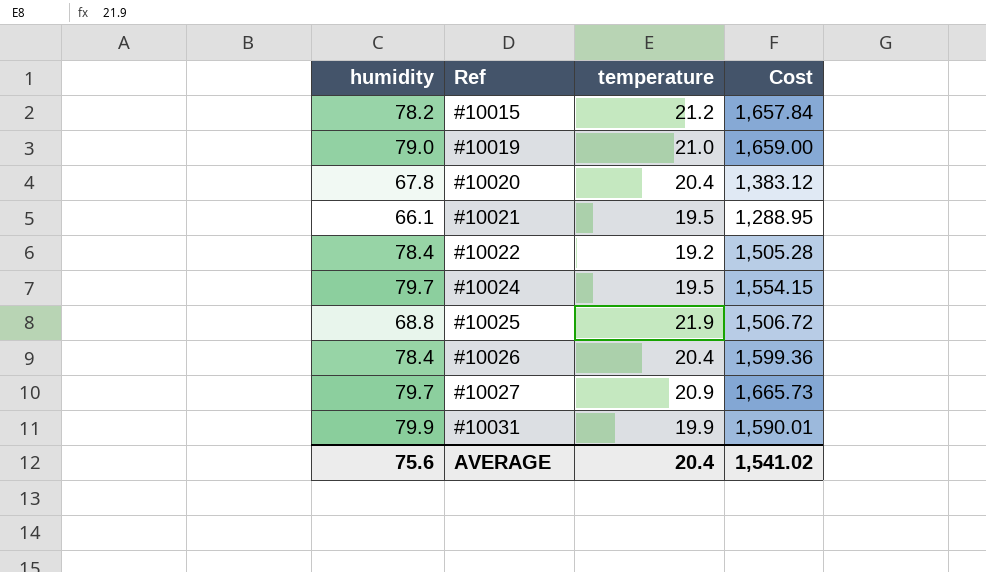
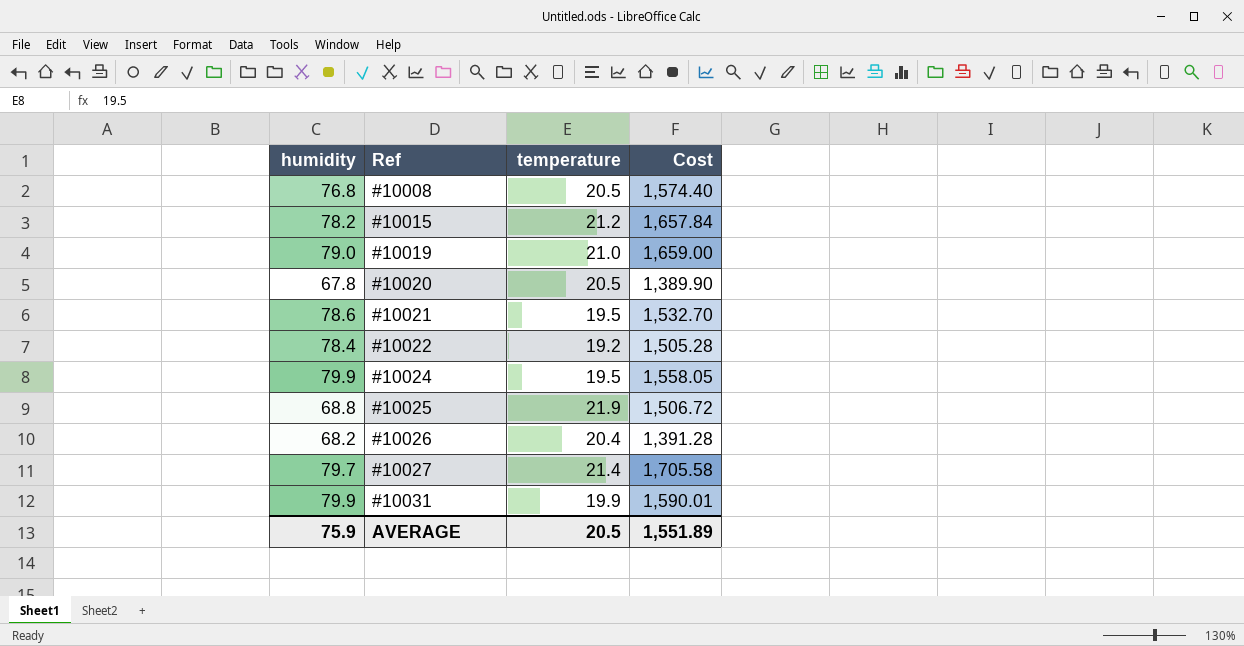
row #10008: none -> 76.8 | 20.5 | 1,574.40
#10020 | temperature: 20.4 -> 20.5
#10020 | Cost: 1,383.12 -> 1,389.90
#10021 | humidity: 66.1 -> 78.6
#10021 | Cost: 1,288.95 -> 1,532.70
#10024 | humidity: 79.7 -> 79.9
#10024 | Cost: 1,554.15 -> 1,558.05
#10026 | humidity: 78.4 -> 68.2
#10026 | Cost: 1,599.36 -> 1,391.28
#10027 | temperature: 20.9 -> 21.4
#10027 | Cost: 1,665.73 -> 1,705.58
AVERAGE | humidity: 75.6 -> 75.9
AVERAGE | temperature: 20.4 -> 20.5
AVERAGE | Cost: 1,541.02 -> 1,551.89

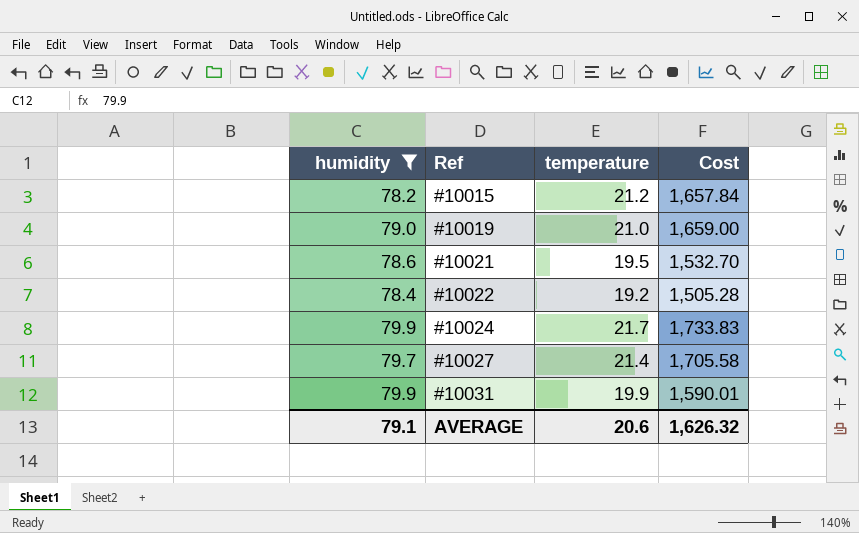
filter: none -> humidity >= 78.2
#10024 | temperature: 19.5 -> 21.7
#10024 | Cost: 1,558.05 -> 1,733.83
AVERAGE | humidity: 75.9 -> 79.1
AVERAGE | temperature: 20.5 -> 20.6
AVERAGE | Cost: 1,551.89 -> 1,626.32

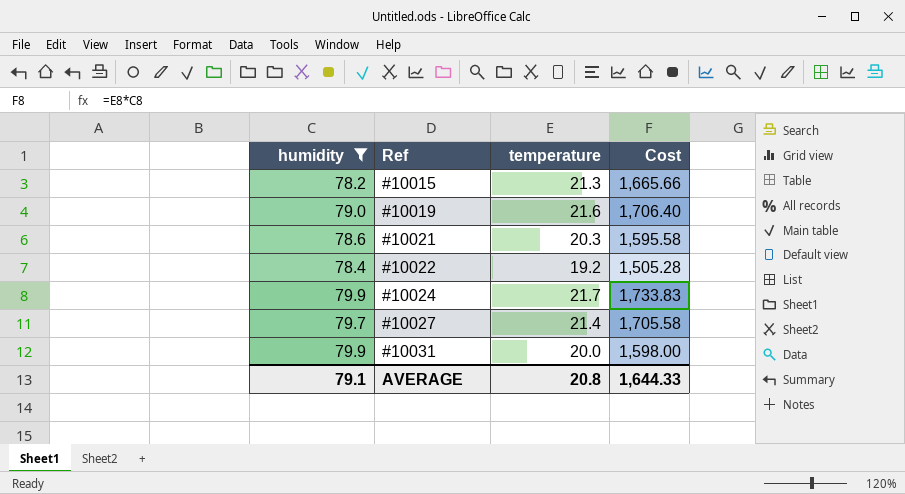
#10015 | temperature: 21.2 -> 21.3
#10015 | Cost: 1,657.84 -> 1,665.66
#10019 | temperature: 21.0 -> 21.6
#10019 | Cost: 1,659.00 -> 1,706.40
#10021 | temperature: 19.5 -> 20.3
#10021 | Cost: 1,532.70 -> 1,595.58
#10031 | temperature: 19.9 -> 20.0
#10031 | Cost: 1,590.01 -> 1,598.00
AVERAGE | temperature: 20.6 -> 20.8
AVERAGE | Cost: 1,626.32 -> 1,644.33

